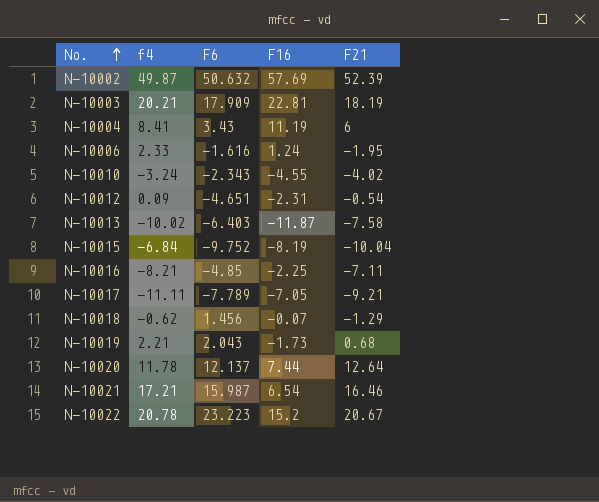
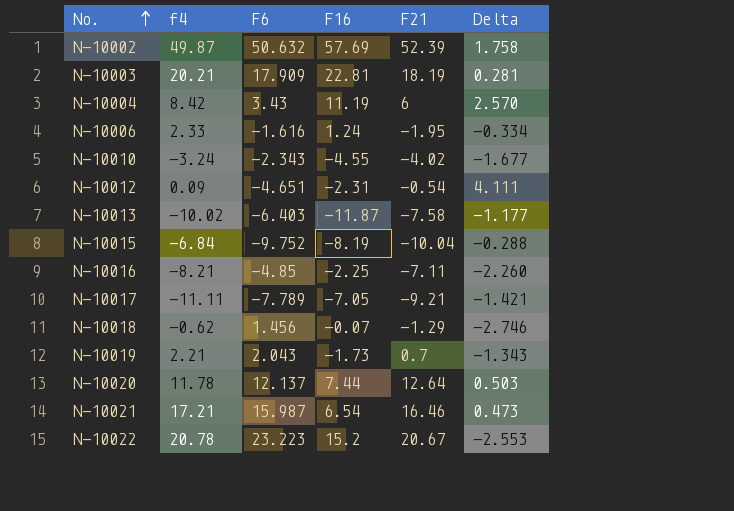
column Delta | formula: none -> [F21] - [F6]
N-10004 | f4: 8.41 -> 8.42
N-10019 | F21: 0.68 -> 0.7

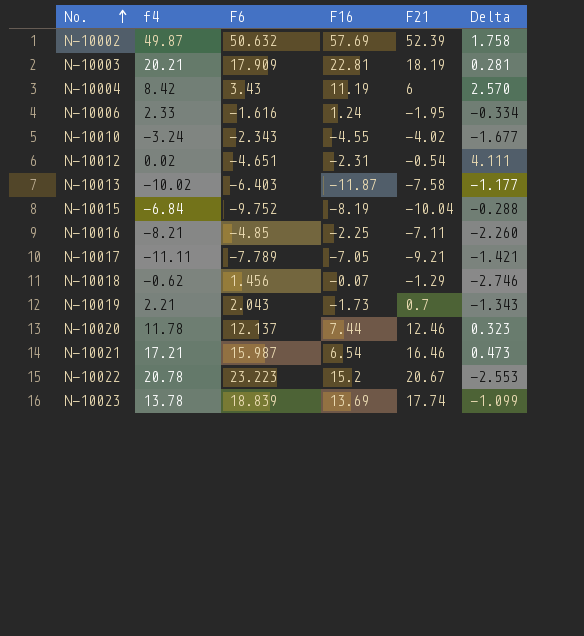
N-10012 | f4: 0.09 -> 0.02
N-10020 | F21: 12.64 -> 12.46
N-10020 | Delta: 0.503 -> 0.323
row N-10023: none -> 13.78 | 18.839 | 13.69 | 17.74 | -1.099

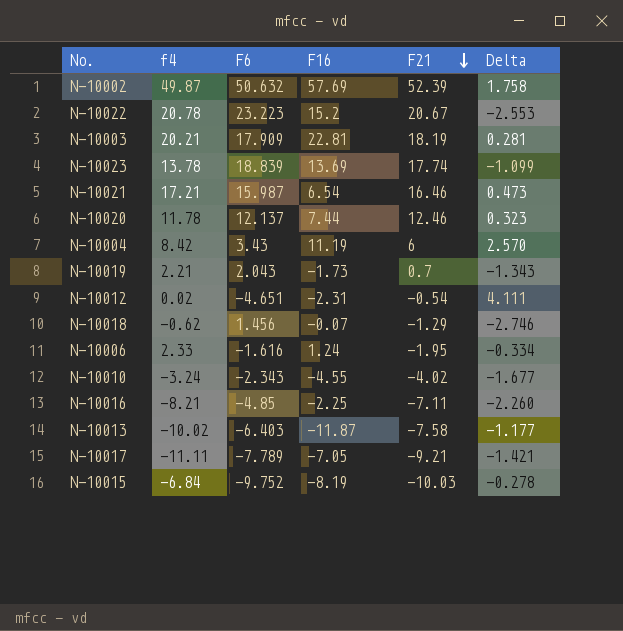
row order: No. ascending -> F21 descending
N-10015 | F21: -10.04 -> -10.03
N-10015 | Delta: -0.288 -> -0.278

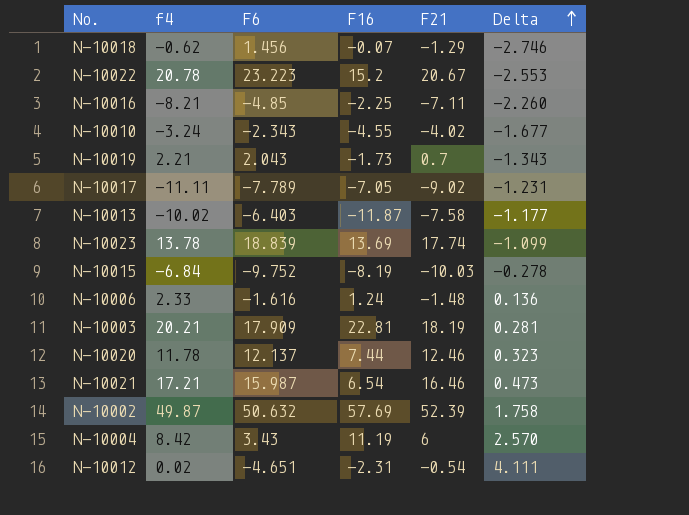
row order: F21 descending -> Delta ascending
N-10017 | F21: -9.21 -> -9.02
N-10017 | Delta: -1.421 -> -1.231
N-10006 | F21: -1.95 -> -1.48
N-10006 | Delta: -0.334 -> 0.136

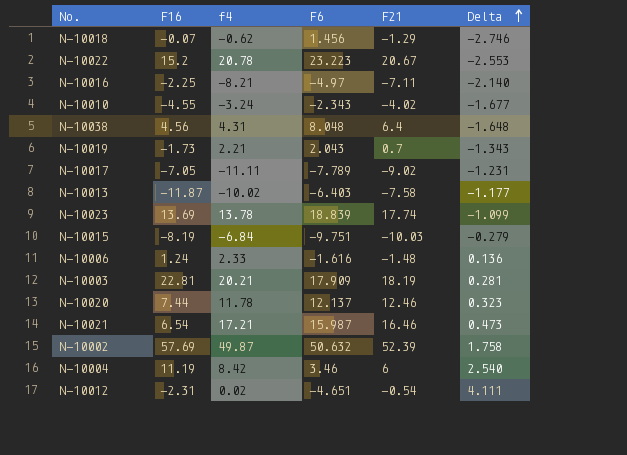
column F16 | position: 4 -> 2
N-10016 | F6: -4.85 -> -4.97
N-10016 | Delta: -2.260 -> -2.140
row N-10038: none -> 4.56 | 4.31 | 8.048 | 6.4 | -1.648
N-10015 | F6: -9.752 -> -9.751
N-10015 | Delta: -0.278 -> -0.279
N-10004 | F6: 3.43 -> 3.46
N-10004 | Delta: 2.570 -> 2.540

